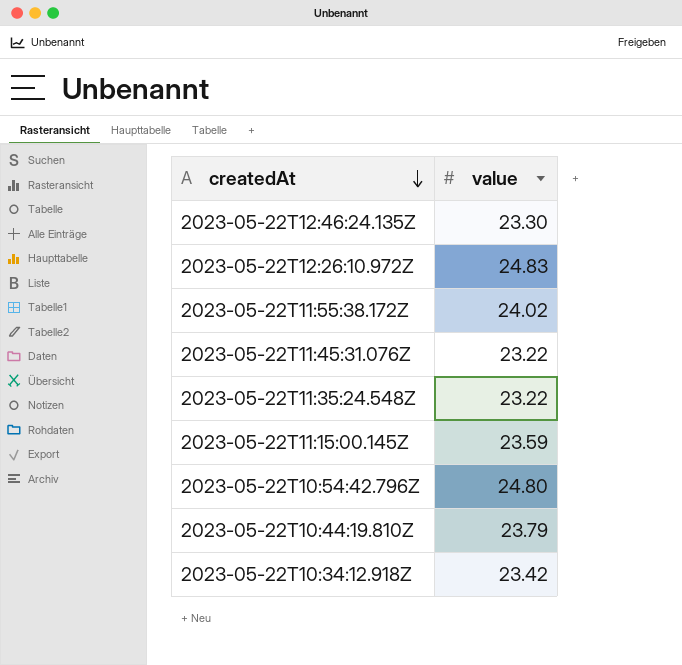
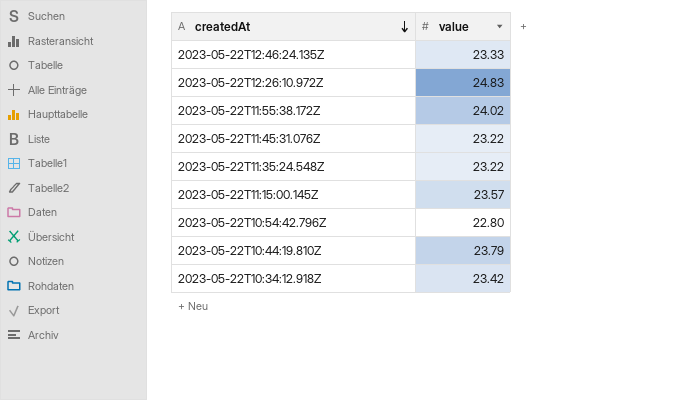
2023-05-22T12:46:24.135Z | value: 23.30 -> 23.33
2023-05-22T11:15:00.145Z | value: 23.59 -> 23.57
2023-05-22T10:54:42.796Z | value: 24.80 -> 22.80

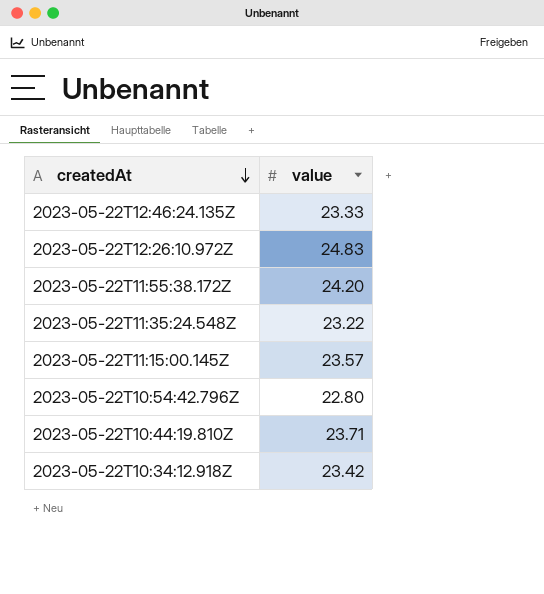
row 2023-05-22T11:45:31.076Z: 23.22 -> none
2023-05-22T11:55:38.172Z | value: 24.02 -> 24.20
2023-05-22T10:44:19.810Z | value: 23.79 -> 23.71

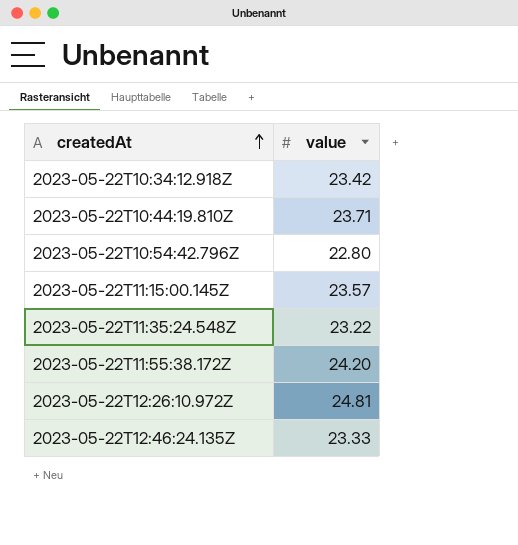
row order: createdAt descending -> createdAt ascending
2023-05-22T12:26:10.972Z | value: 24.83 -> 24.81

